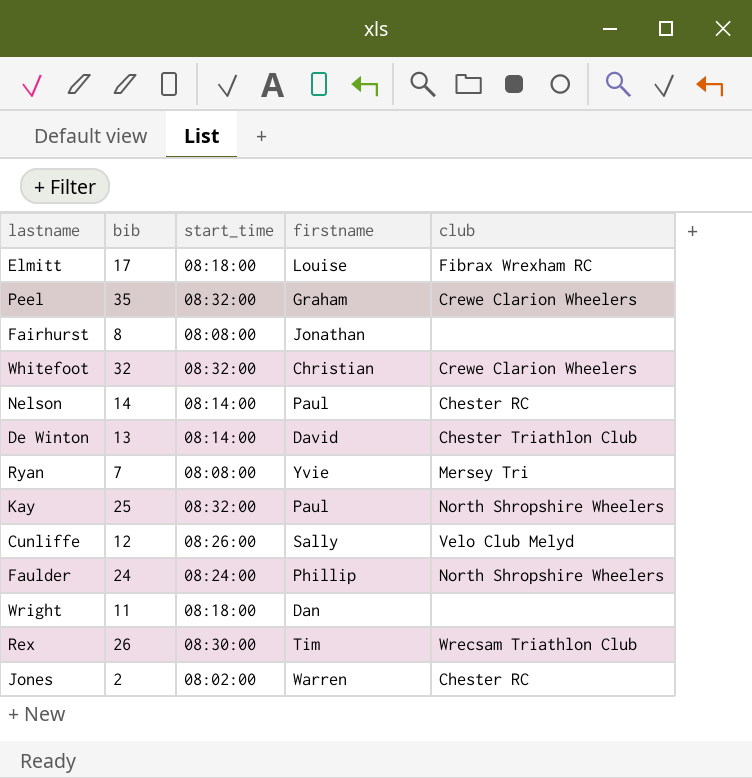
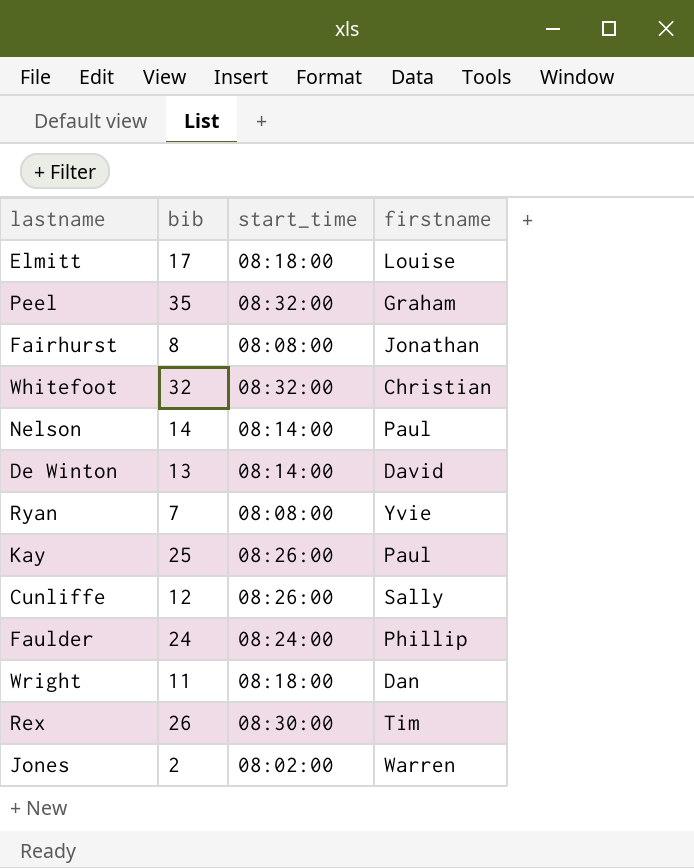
column club | position: 5 -> none
Kay | start_time: 08:32:00 -> 08:26:00

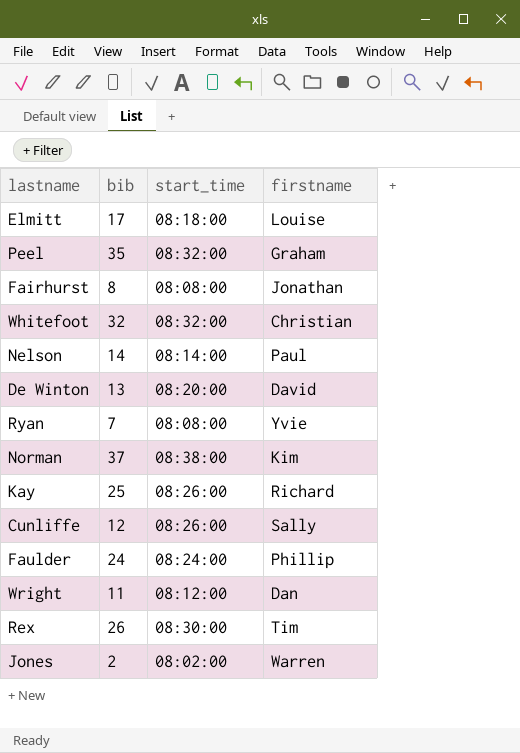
De Winton | start_time: 08:14:00 -> 08:20:00
row Norman: none -> 37 | 08:38:00 | Kim
Kay | firstname: Paul -> Richard
Wright | start_time: 08:18:00 -> 08:12:00

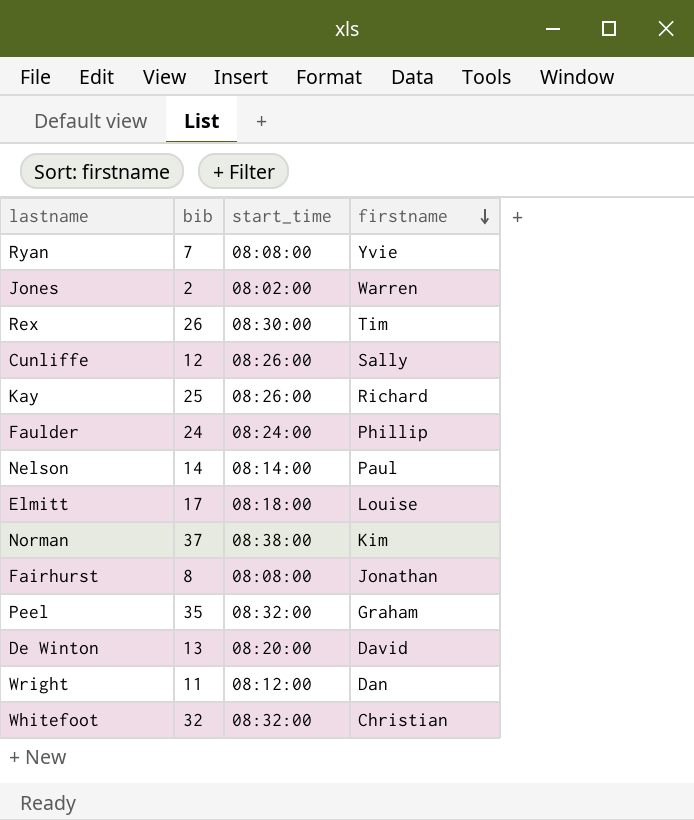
row order: none -> firstname descending

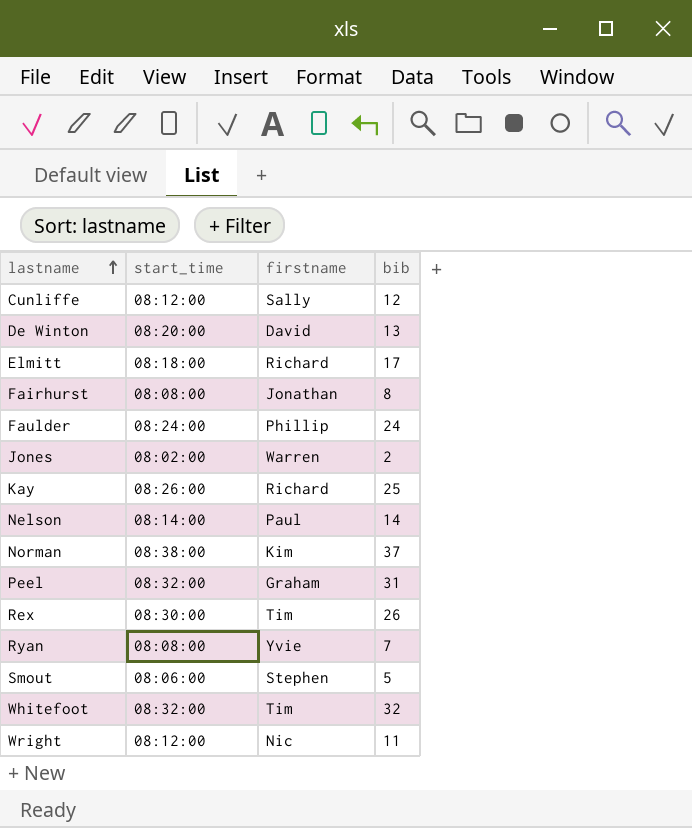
row order: firstname descending -> lastname ascending
column bib | position: 2 -> 4
Cunliffe | start_time: 08:26:00 -> 08:12:00
Elmitt | firstname: Louise -> Richard
Peel | bib: 35 -> 31
row Smout: none -> 08:06:00 | Stephen | 5
Whitefoot | firstname: Christian -> Tim
Wright | firstname: Dan -> Nic

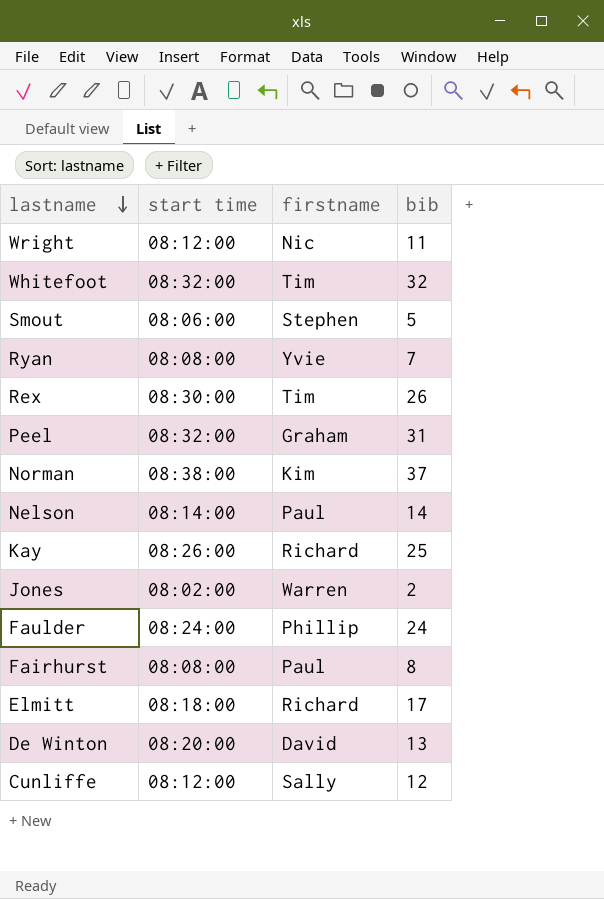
row order: lastname ascending -> lastname descending
column name: start_time -> start time
Fairhurst | firstname: Jonathan -> Paul

